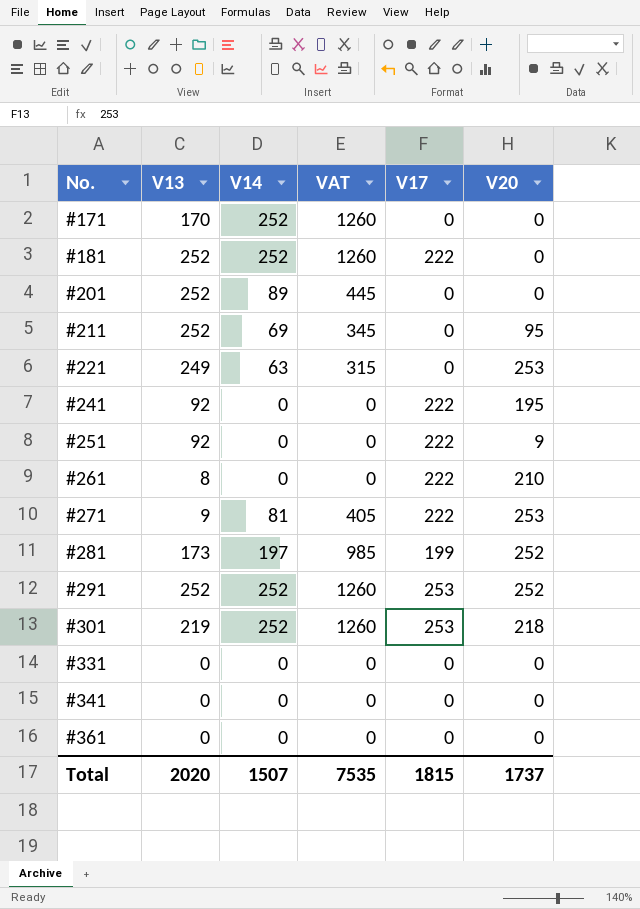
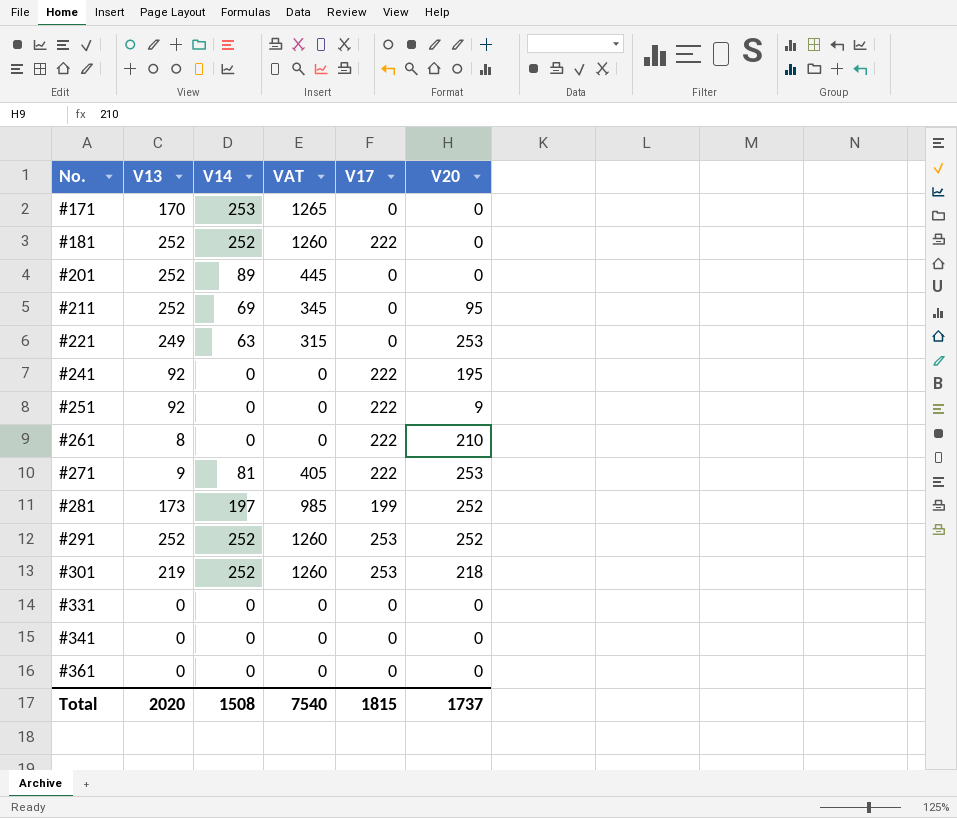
#171 | V14: 252 -> 253
#171 | VAT: 1260 -> 1265
Total | V14: 1507 -> 1508
Total | VAT: 7535 -> 7540

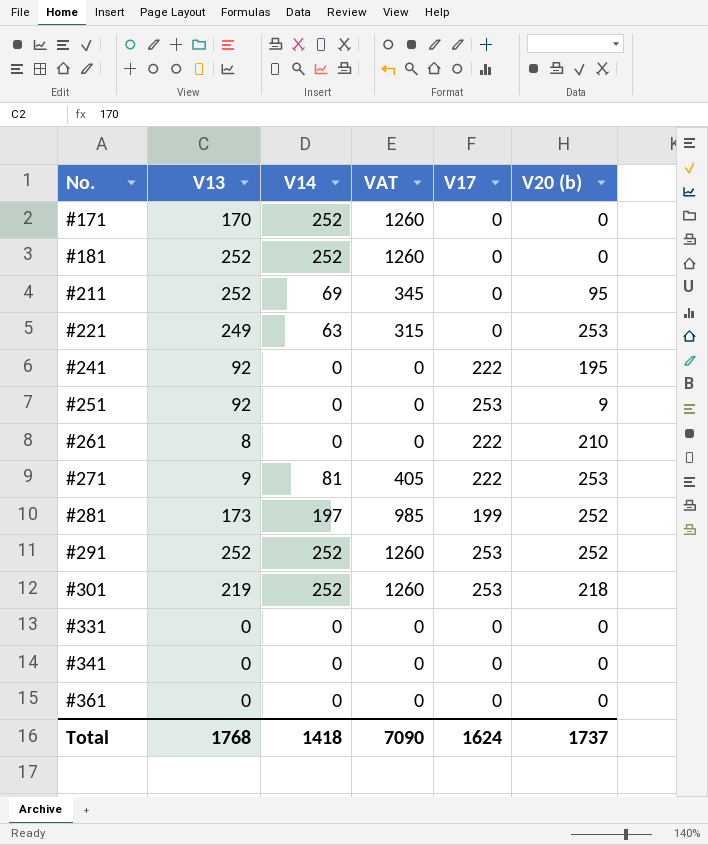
column name: V20 -> V20 (b)
row #201: 252 | 89 | 445 | 0 | 0 -> none
#171 | V14: 253 -> 252
#171 | VAT: 1265 -> 1260
#181 | V17: 222 -> 0
#251 | V17: 222 -> 253
Total | V13: 2020 -> 1768
Total | V14: 1508 -> 1418
Total | VAT: 7540 -> 7090
Total | V17: 1815 -> 1624

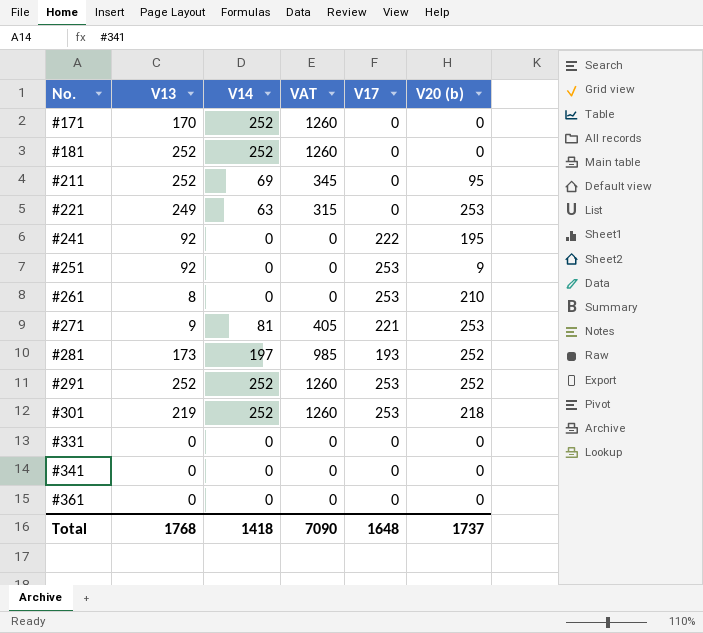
#261 | V17: 222 -> 253
#271 | V17: 222 -> 221
#281 | V17: 199 -> 193
Total | V17: 1624 -> 1648

